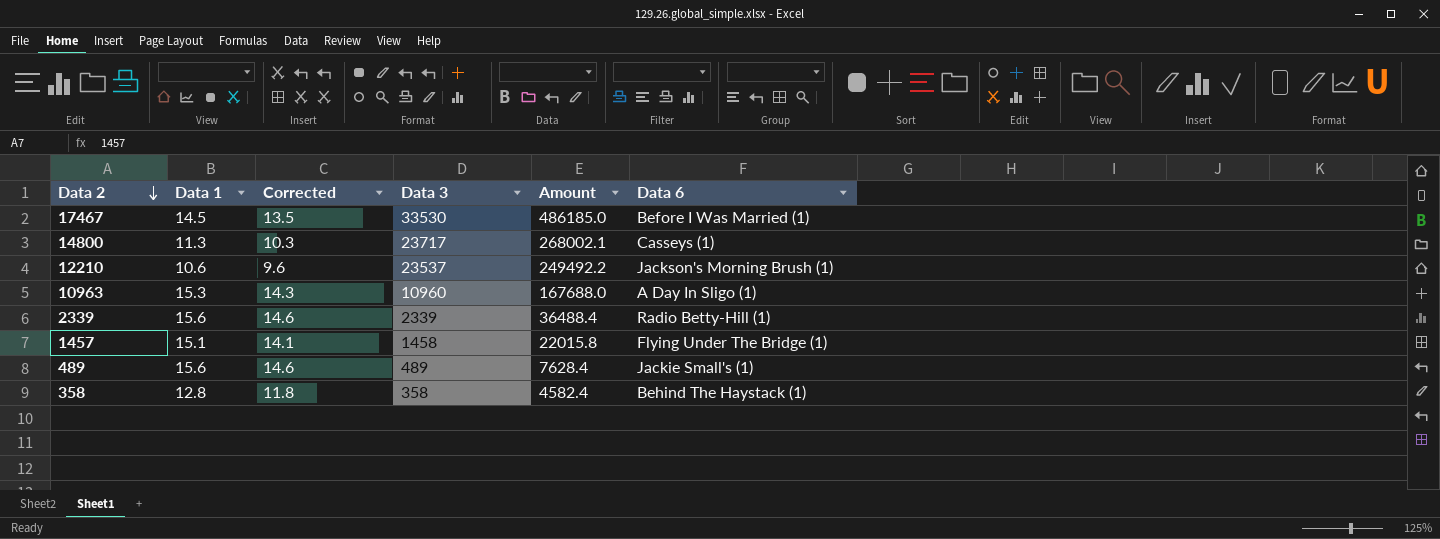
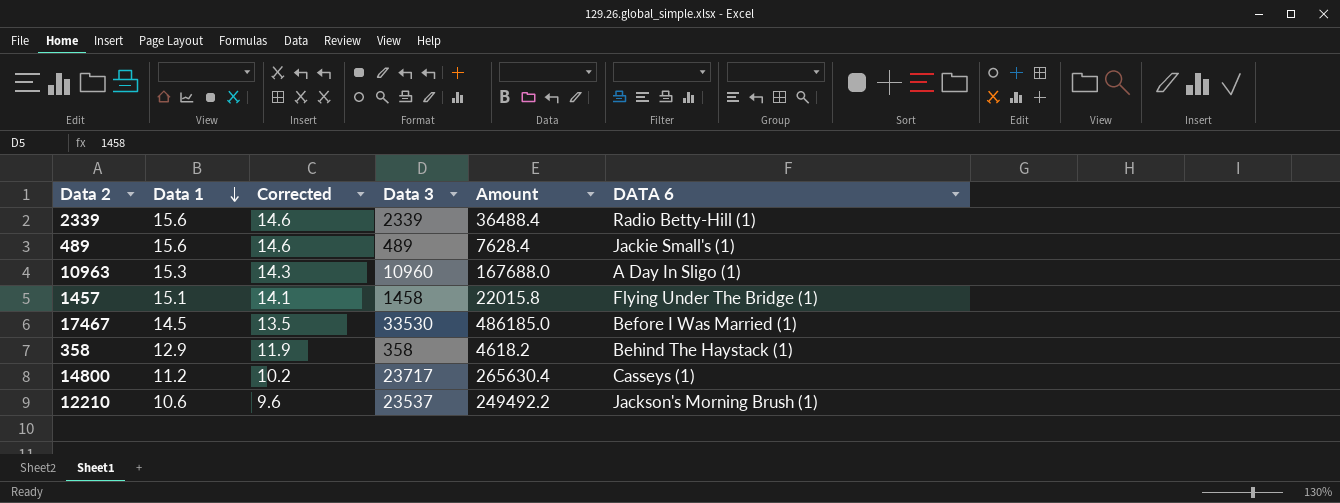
row order: Data 2 descending -> Data 1 descending
column name: Data 6 -> DATA 6
358 | Data 1: 12.8 -> 12.9
358 | Corrected: 11.8 -> 11.9
358 | Amount: 4582.4 -> 4618.2
14800 | Data 1: 11.3 -> 11.2
14800 | Corrected: 10.3 -> 10.2
14800 | Amount: 268002.1 -> 265630.4

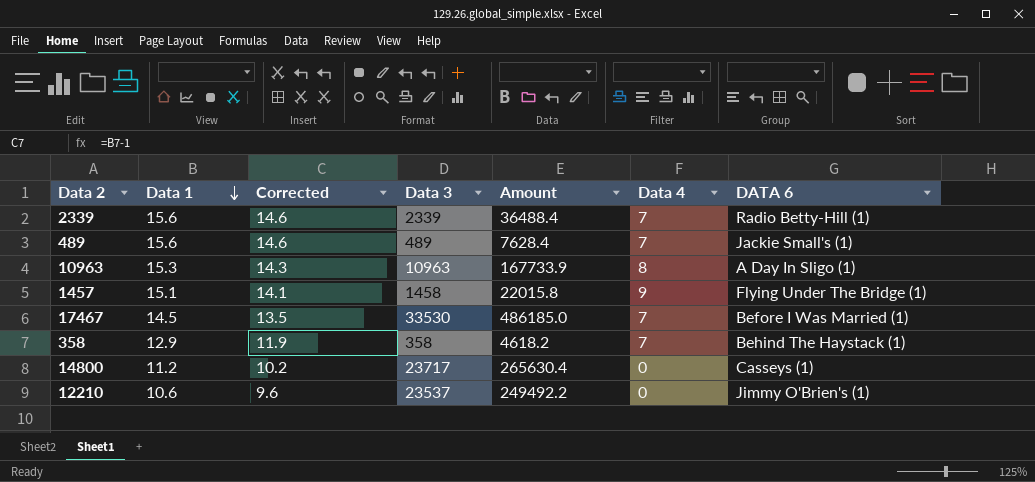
column Data 4 | position: none -> 6
10963 | Data 3: 10960 -> 10963
10963 | Amount: 167688.0 -> 167733.9
12210 | DATA 6: Jackson's Morning Brush (1) -> Jimmy O'Brien's (1)

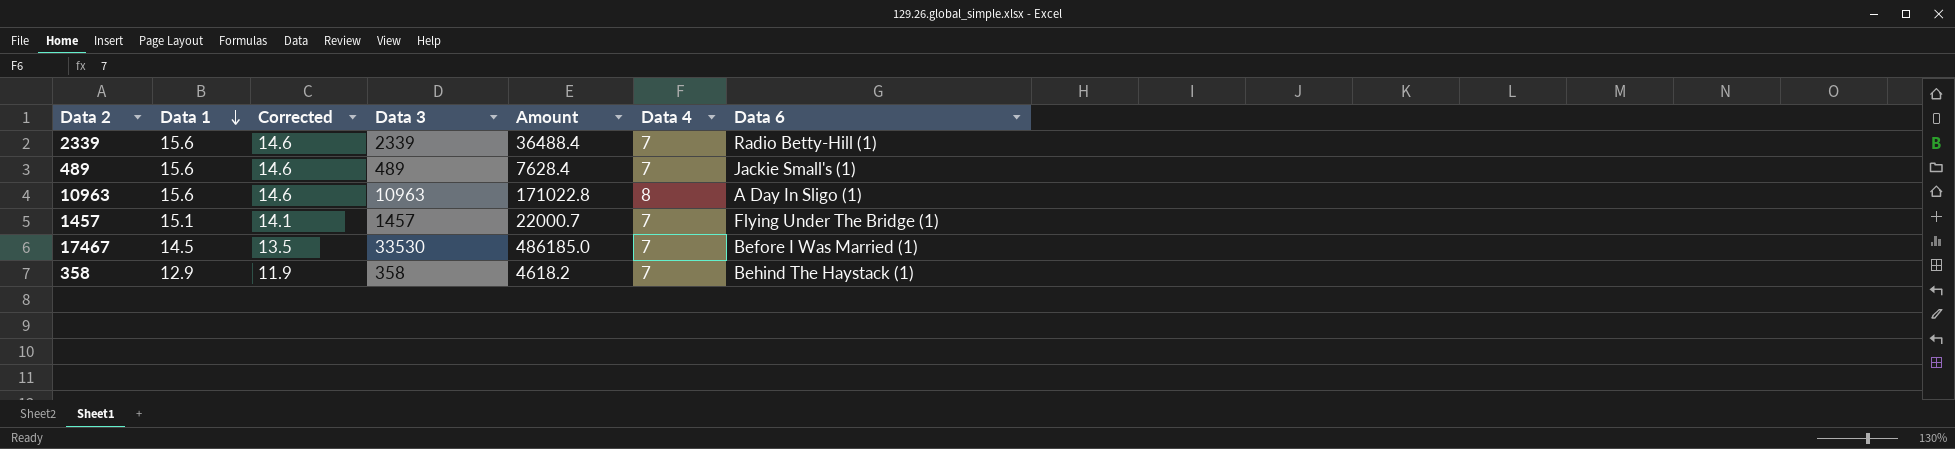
column name: DATA 6 -> Data 6
row 14800: 11.2 | 10.2 | 23717 | 265630.4 | 0 | Casseys (1) -> none
row 12210: 10.6 | 9.6 | 23537 | 249492.2 | 0 | Jimmy O'Brien's (1) -> none
10963 | Data 1: 15.3 -> 15.6
10963 | Corrected: 14.3 -> 14.6
10963 | Amount: 167733.9 -> 171022.8
1457 | Data 3: 1458 -> 1457
1457 | Amount: 22015.8 -> 22000.7
1457 | Data 4: 9 -> 7

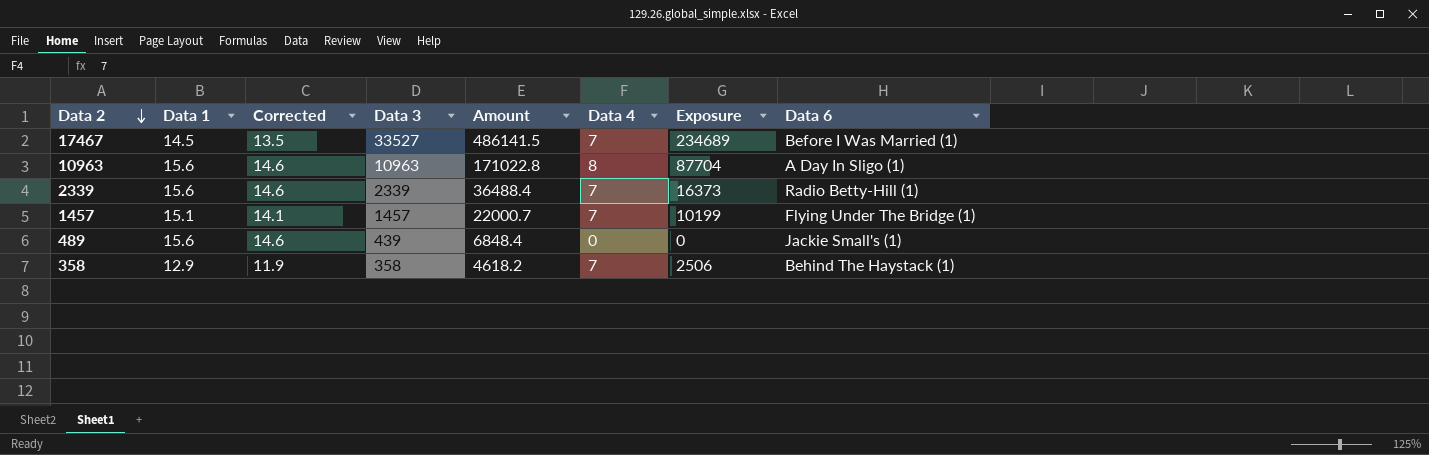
row order: Data 1 descending -> Data 2 descending
column Exposure | formula: none -> [Data 3] * [Data 4]
17467 | Data 3: 33530 -> 33527
17467 | Amount: 486185.0 -> 486141.5
489 | Data 3: 489 -> 439
489 | Amount: 7628.4 -> 6848.4
489 | Data 4: 7 -> 0

